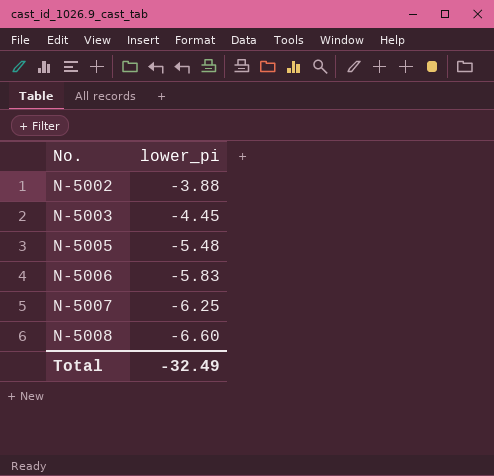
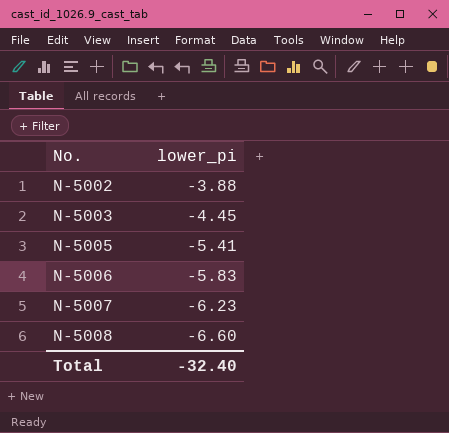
N-5005 | lower_pi: -5.48 -> -5.41
N-5007 | lower_pi: -6.25 -> -6.23
Total | lower_pi: -32.49 -> -32.40

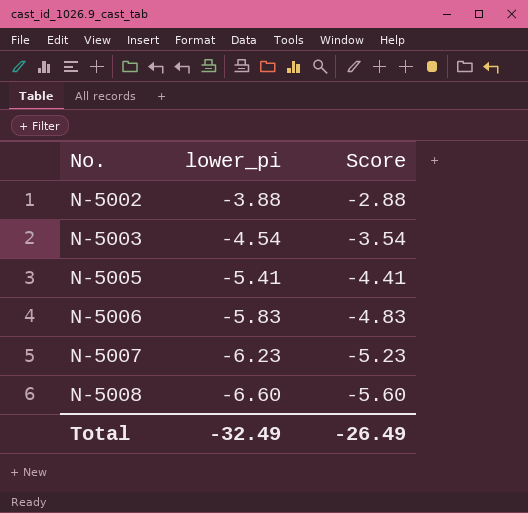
column Score | formula: none -> [lower_pi] + 1
N-5003 | lower_pi: -4.45 -> -4.54
Total | lower_pi: -32.40 -> -32.49

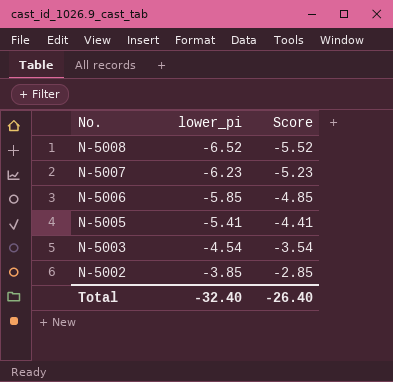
row order: No. ascending -> No. descending
N-5008 | lower_pi: -6.60 -> -6.52
N-5008 | Score: -5.60 -> -5.52
N-5006 | lower_pi: -5.83 -> -5.85
N-5006 | Score: -4.83 -> -4.85
N-5002 | lower_pi: -3.88 -> -3.85
N-5002 | Score: -2.88 -> -2.85
Total | lower_pi: -32.49 -> -32.40
Total | Score: -26.49 -> -26.40

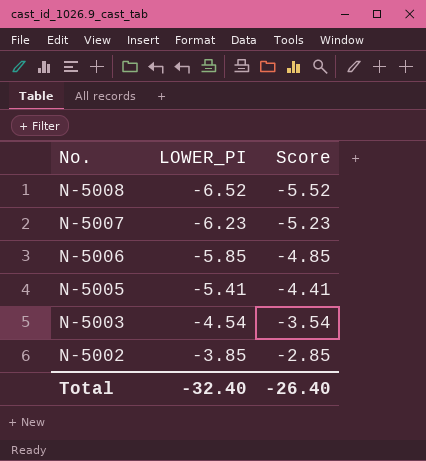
column name: lower_pi -> LOWER_PI

